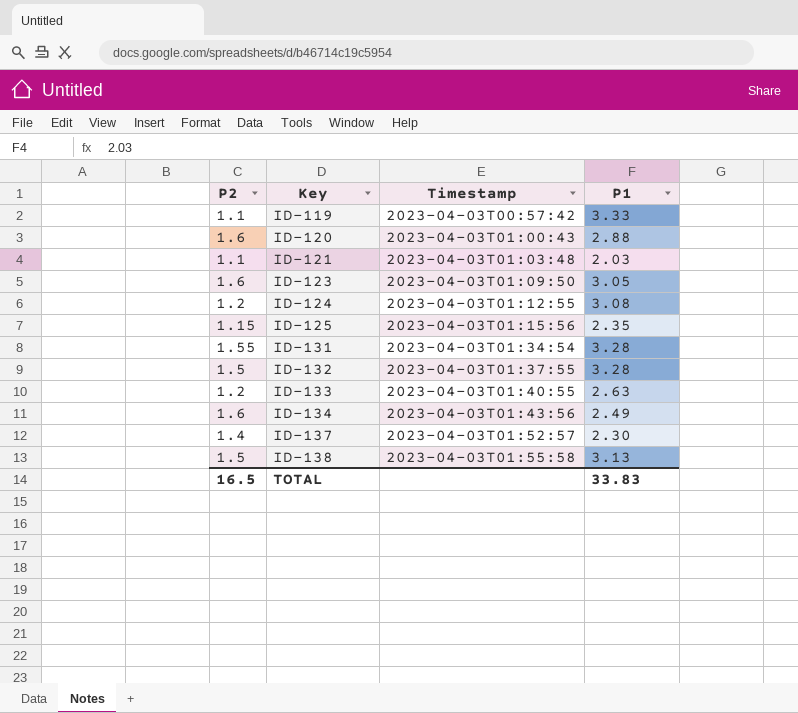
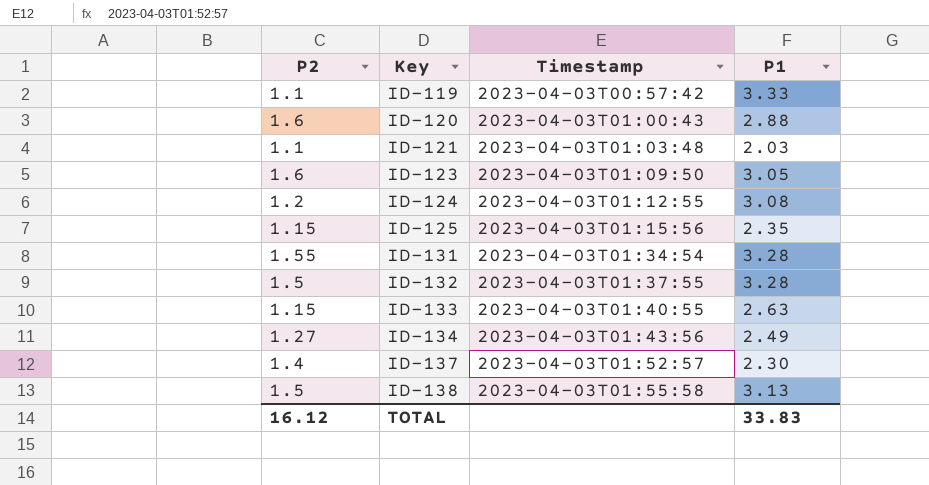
ID-133 | P2: 1.2 -> 1.15
ID-134 | P2: 1.6 -> 1.27
TOTAL | P2: 16.5 -> 16.12

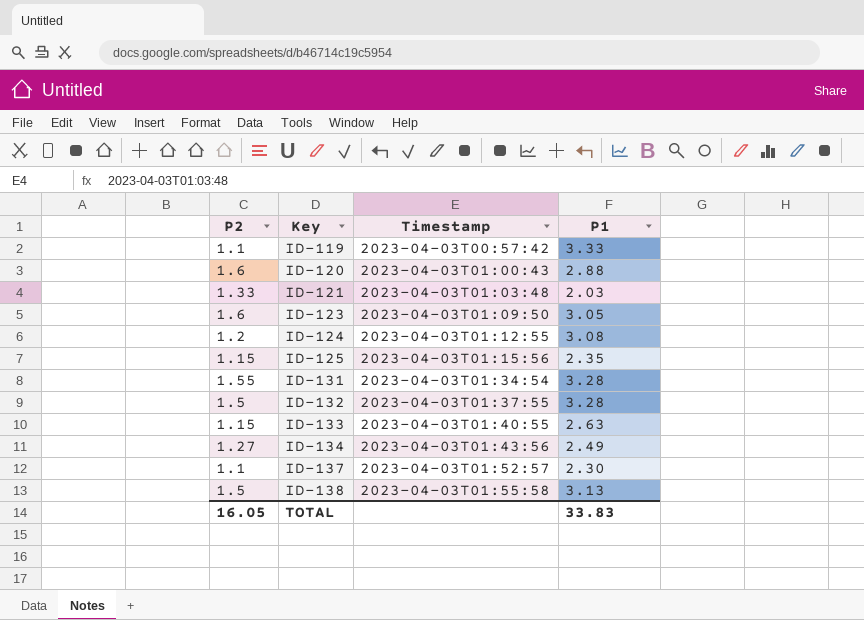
ID-121 | P2: 1.1 -> 1.33
ID-137 | P2: 1.4 -> 1.1
TOTAL | P2: 16.12 -> 16.05

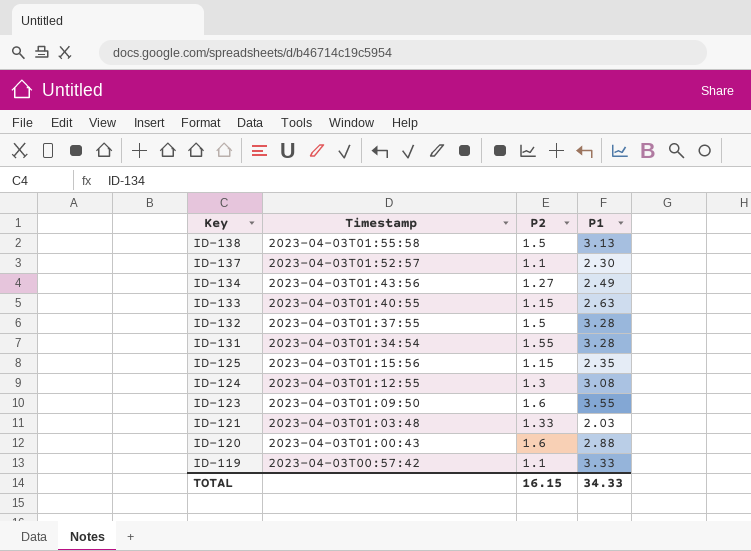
row order: Key ascending -> Key descending
column P2 | position: 1 -> 3
ID-124 | P2: 1.2 -> 1.3
ID-123 | P1: 3.05 -> 3.55
TOTAL | P2: 16.05 -> 16.15
TOTAL | P1: 33.83 -> 34.33

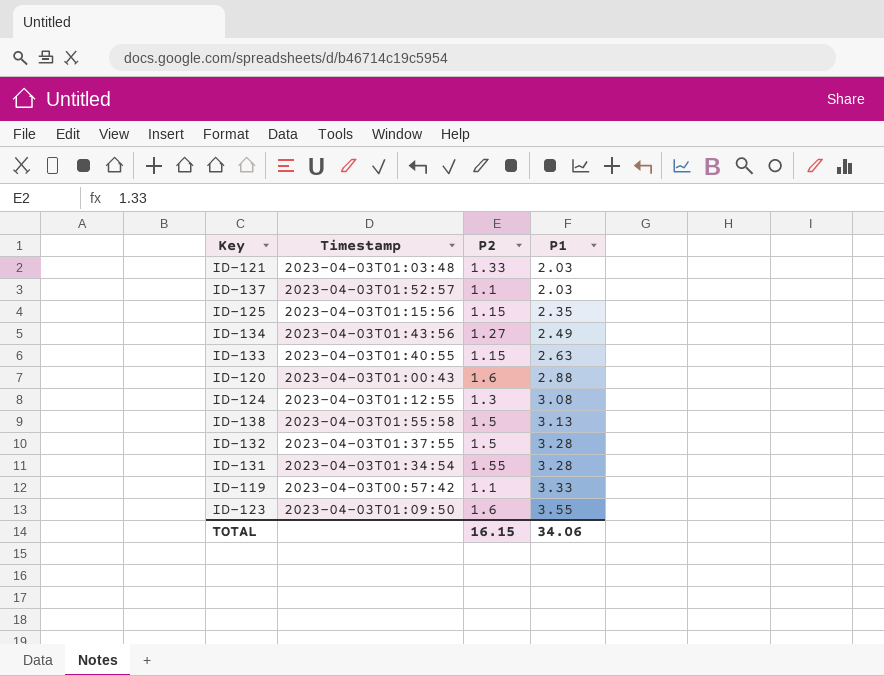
row order: Key descending -> P1 ascending
ID-137 | P1: 2.30 -> 2.03
TOTAL | P1: 34.33 -> 34.06

